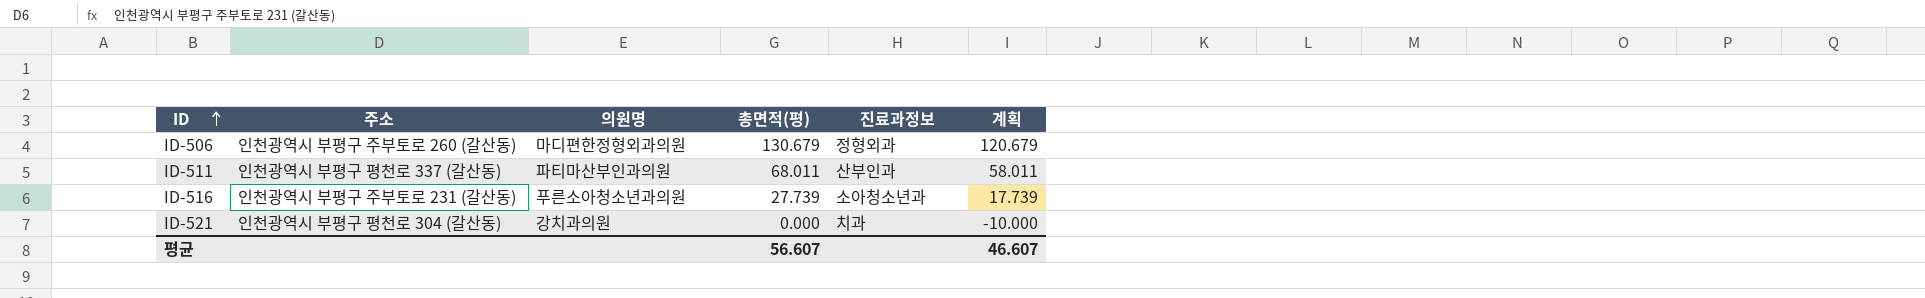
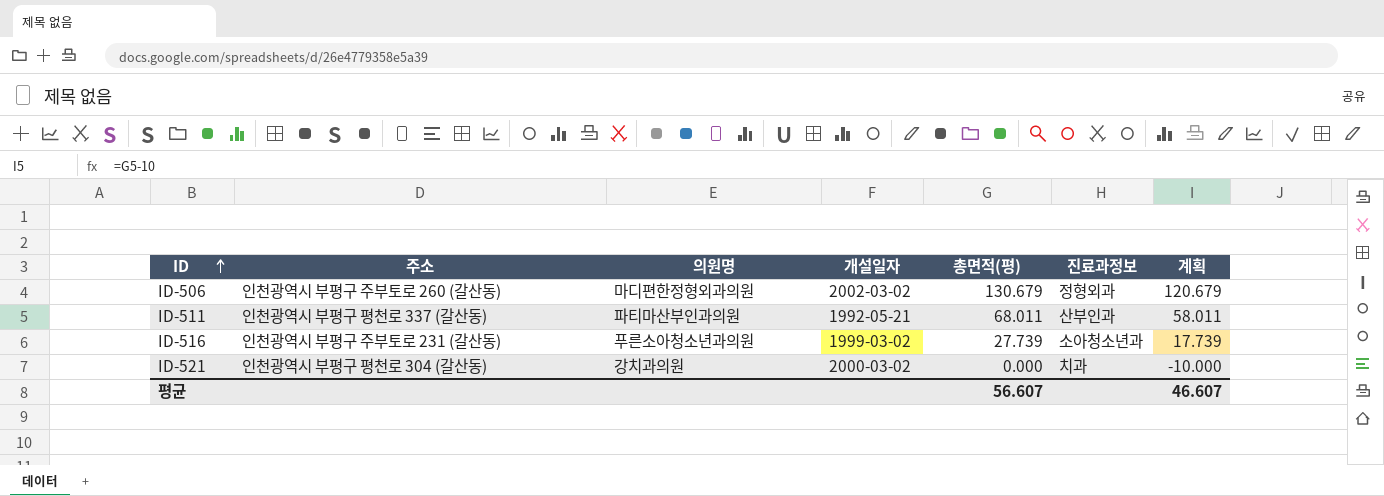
column 개설일자 | position: none -> 4

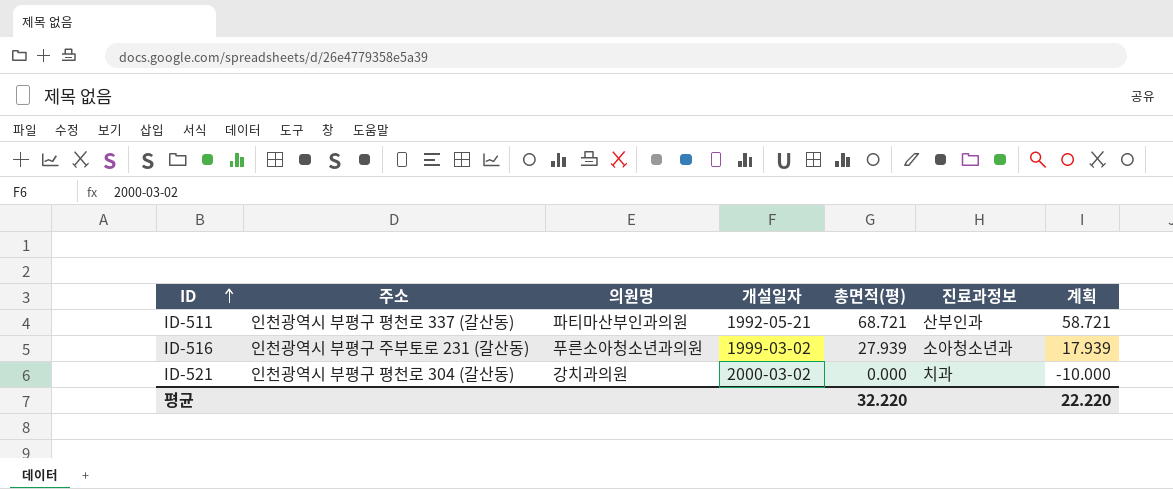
row ID-506: 인천광역시 부평구 주부토로 260 (갈산동) | 마디편한정형외과의원 | 2002-03-02 | 130.679 | 정형외과 | 120.679 -> none
ID-511 | 총면적(평): 68.011 -> 68.721
ID-511 | 계획: 58.011 -> 58.721
ID-516 | 총면적(평): 27.739 -> 27.939
ID-516 | 계획: 17.739 -> 17.939
평균 | 총면적(평): 56.607 -> 32.220
평균 | 계획: 46.607 -> 22.220

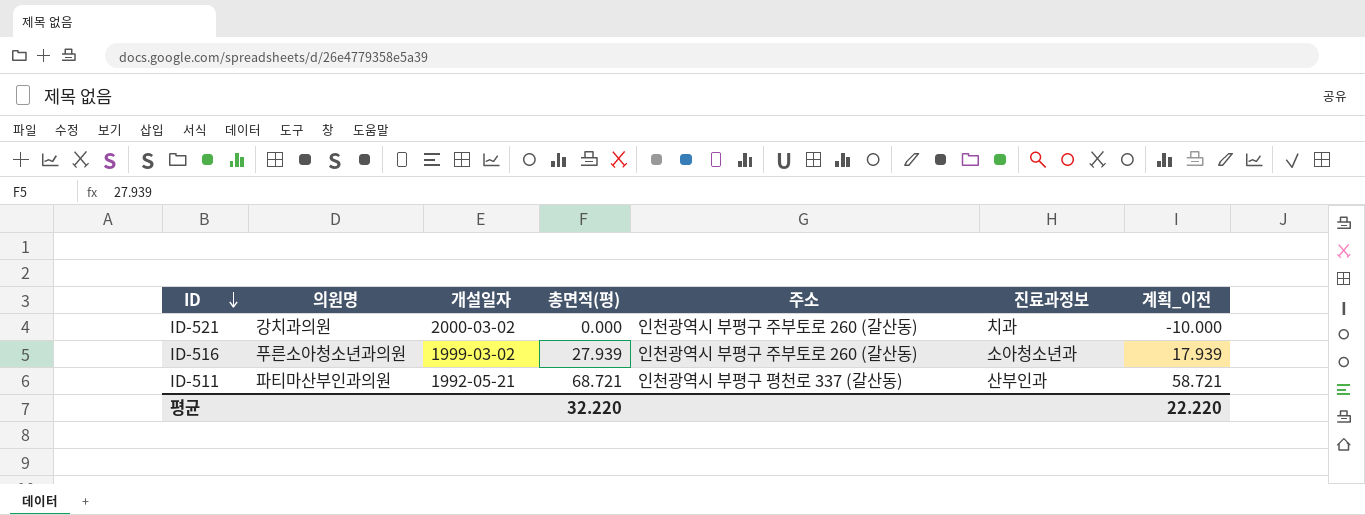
row order: ID ascending -> ID descending
column 주소 | position: 2 -> 5
column name: 계획 -> 계획_이전
ID-521 | 주소: 인천광역시 부평구 평천로 304 (갈산동) -> 인천광역시 부평구 주부토로 260 (갈산동)
ID-516 | 주소: 인천광역시 부평구 주부토로 231 (갈산동) -> 인천광역시 부평구 주부토로 260 (갈산동)

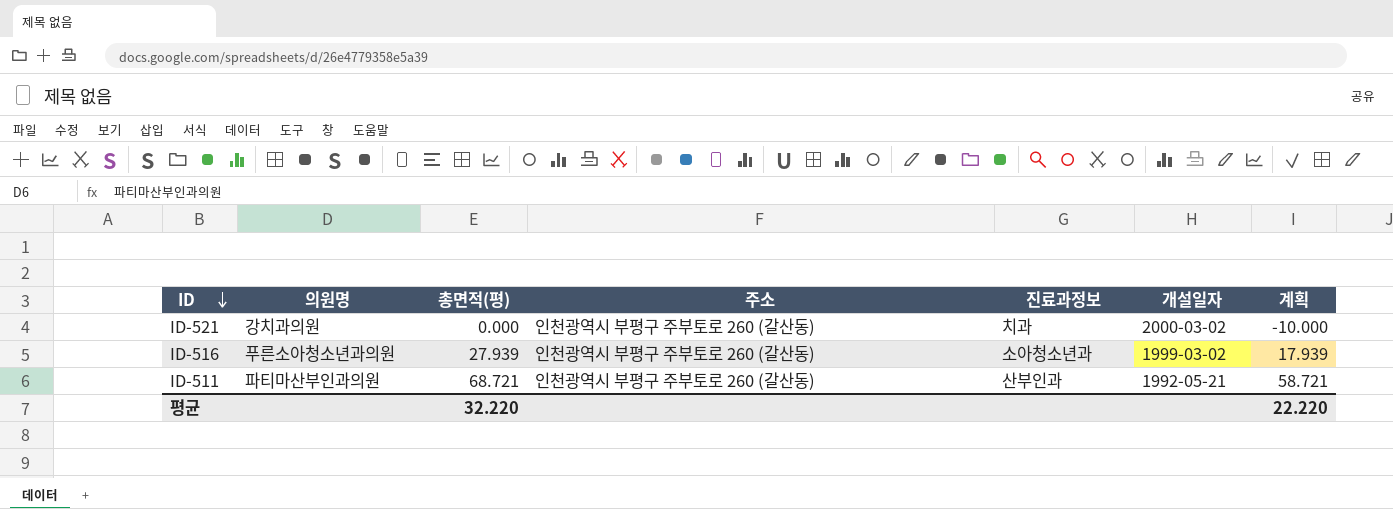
column 개설일자 | position: 3 -> 6
column name: 계획_이전 -> 계획
ID-511 | 주소: 인천광역시 부평구 평천로 337 (갈산동) -> 인천광역시 부평구 주부토로 260 (갈산동)

